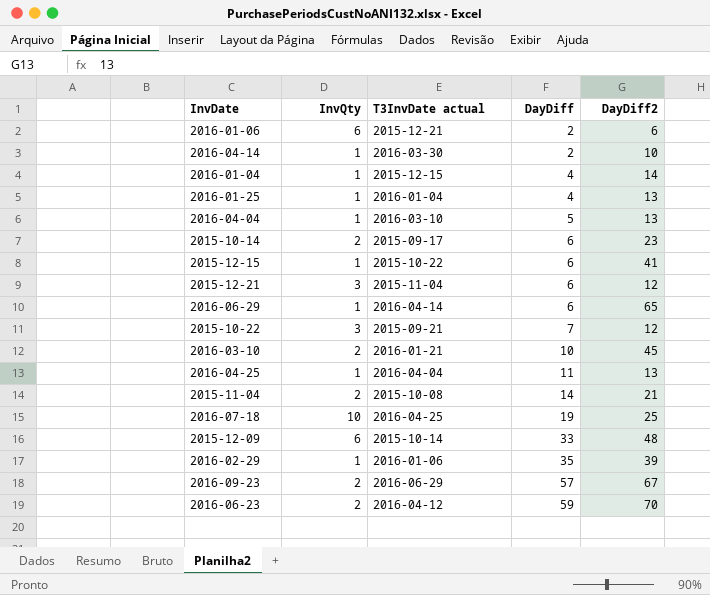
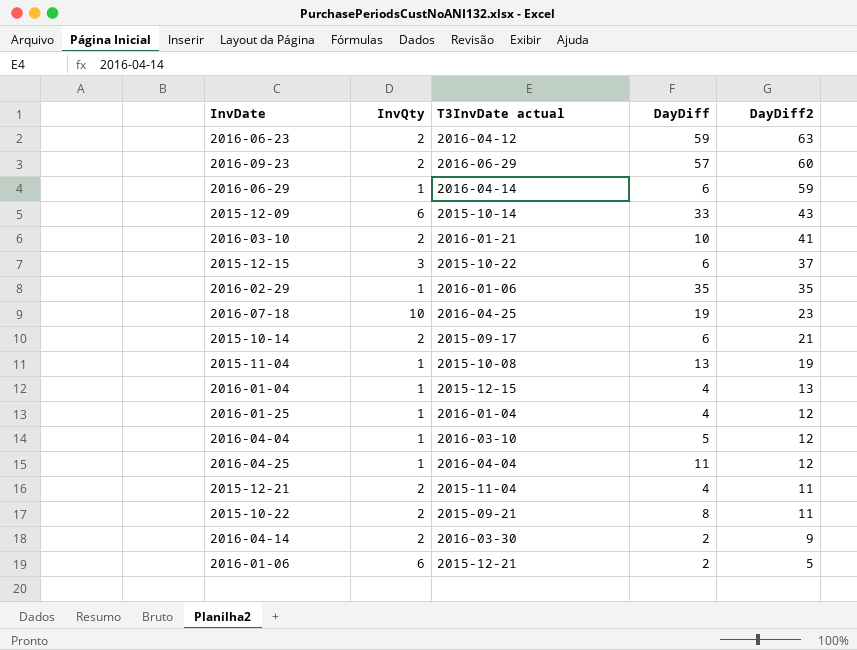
row order: DayDiff ascending -> DayDiff2 descending
2016-06-23 | DayDiff2: 70 -> 63
2016-09-23 | DayDiff2: 67 -> 60
2016-06-29 | DayDiff2: 65 -> 59
2015-12-09 | DayDiff2: 48 -> 43
2016-03-10 | DayDiff2: 45 -> 41
2015-12-15 | InvQty: 1 -> 3
2015-12-15 | DayDiff2: 41 -> 37
2016-02-29 | DayDiff2: 39 -> 35
2016-07-18 | DayDiff2: 25 -> 23
2015-10-14 | DayDiff2: 23 -> 21
2015-11-04 | InvQty: 2 -> 1
2015-11-04 | DayDiff: 14 -> 13
2015-11-04 | DayDiff2: 21 -> 19
2016-01-04 | DayDiff2: 14 -> 13
2016-01-25 | DayDiff2: 13 -> 12
2016-04-04 | DayDiff2: 13 -> 12
2016-04-25 | DayDiff2: 13 -> 12
2015-12-21 | InvQty: 3 -> 2
2015-12-21 | DayDiff: 6 -> 4
2015-12-21 | DayDiff2: 12 -> 11
2015-10-22 | InvQty: 3 -> 2
2015-10-22 | DayDiff: 7 -> 8
2015-10-22 | DayDiff2: 12 -> 11
2016-04-14 | InvQty: 1 -> 2
2016-04-14 | DayDiff2: 10 -> 9
2016-01-06 | DayDiff2: 6 -> 5

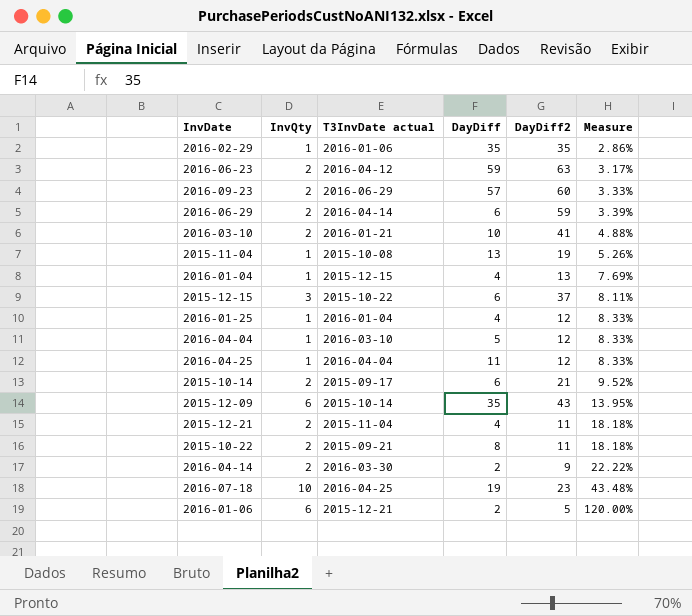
row order: DayDiff2 descending -> Measure ascending
column Measure | formula: none -> [InvQty] / [DayDiff2]
2016-06-29 | InvQty: 1 -> 2
2015-12-09 | DayDiff: 33 -> 35

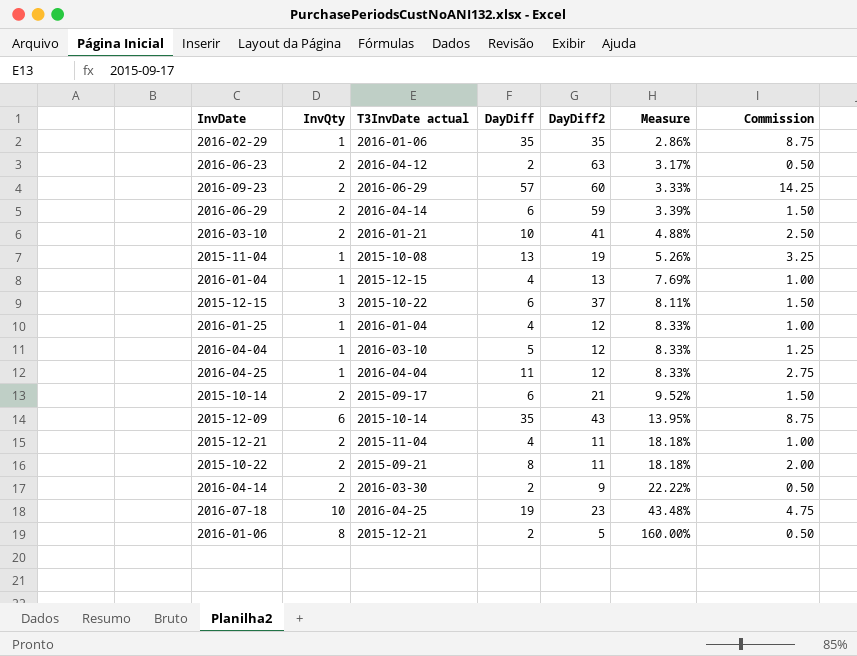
column Commission | formula: none -> [DayDiff] * 0.25
2016-06-23 | DayDiff: 59 -> 2
2016-01-06 | InvQty: 6 -> 8
2016-01-06 | Measure: 120.00% -> 160.00%

